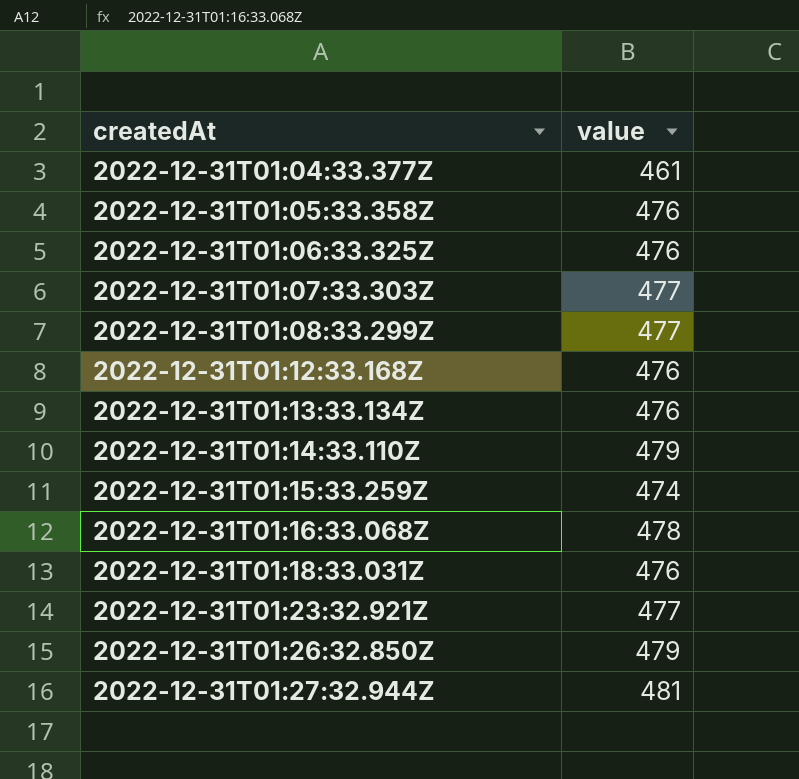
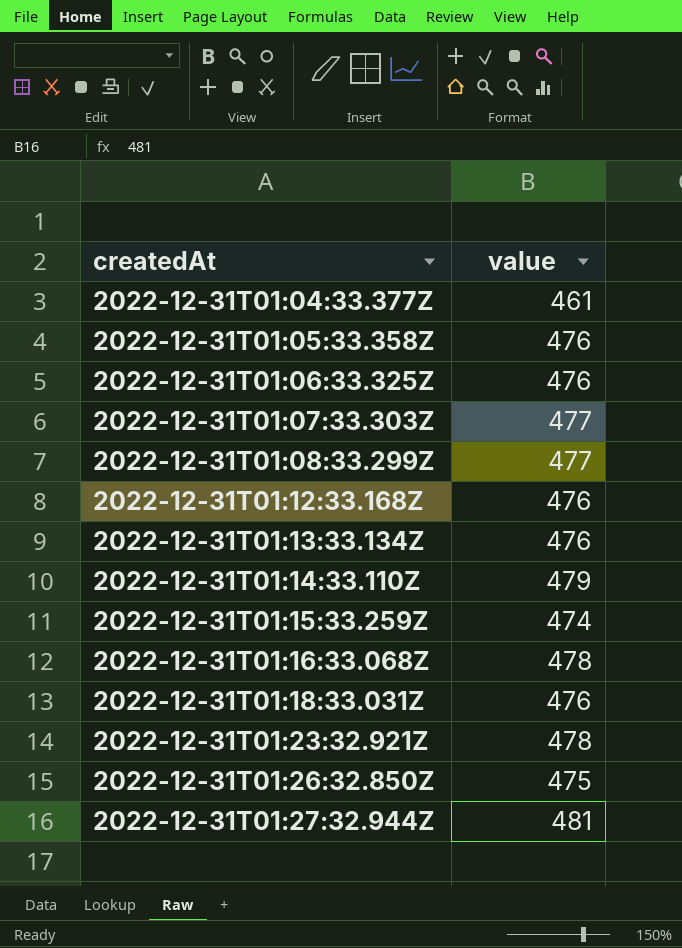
2022-12-31T01:23:32.921Z | value: 477 -> 478
2022-12-31T01:26:32.850Z | value: 479 -> 475

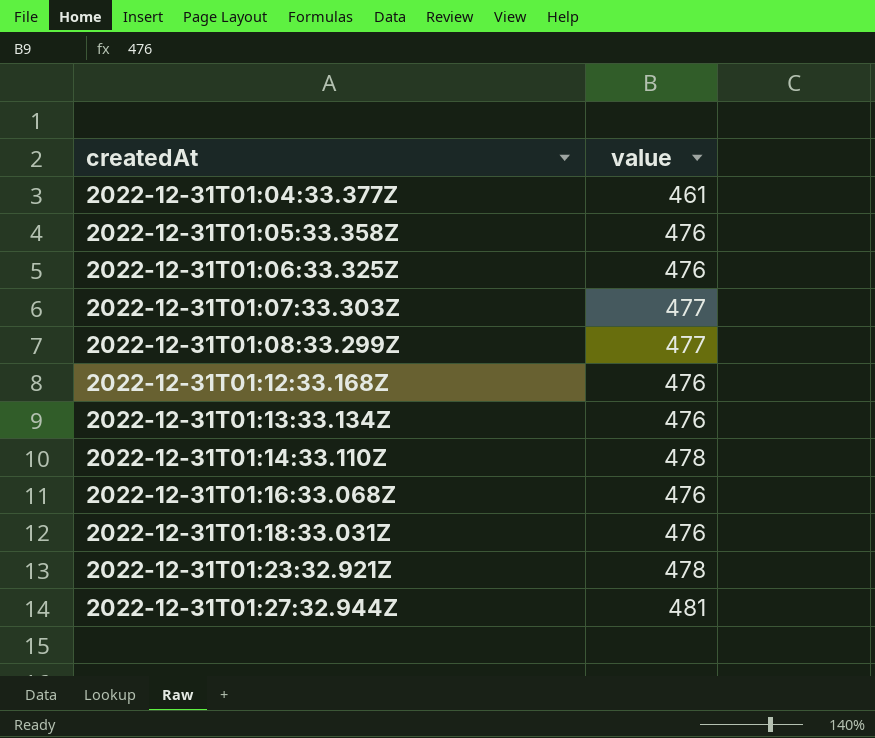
row 2022-12-31T01:15:33.259Z: 474 -> none
row 2022-12-31T01:26:32.850Z: 475 -> none
2022-12-31T01:14:33.110Z | value: 479 -> 478
2022-12-31T01:16:33.068Z | value: 478 -> 476

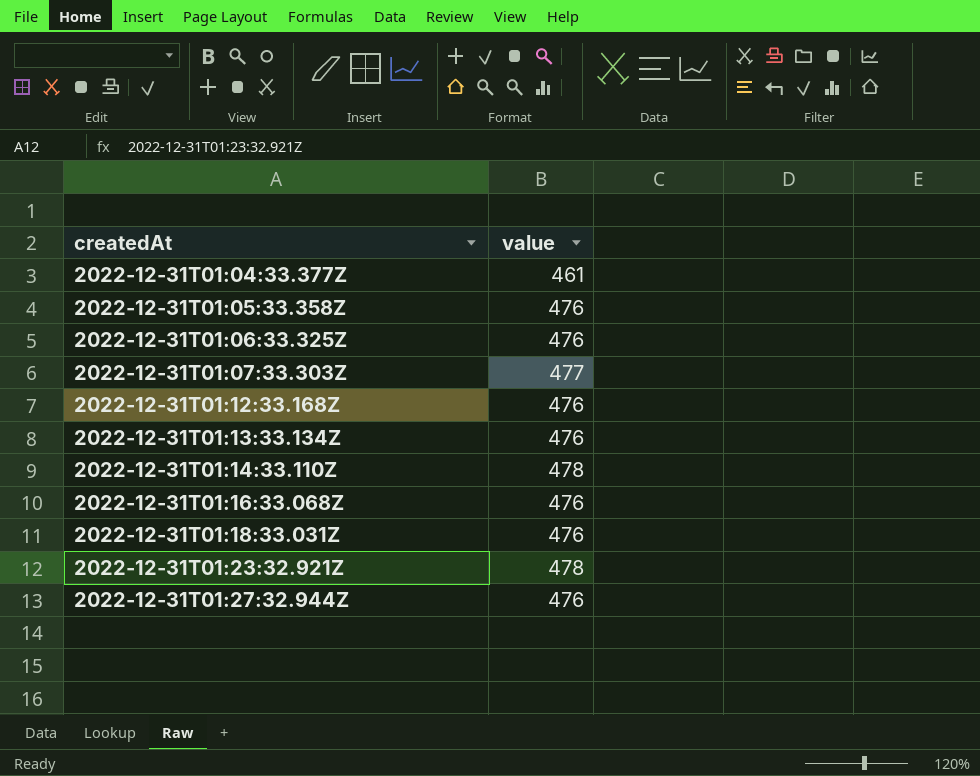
row 2022-12-31T01:08:33.299Z: 477 -> none
2022-12-31T01:27:32.944Z | value: 481 -> 476

